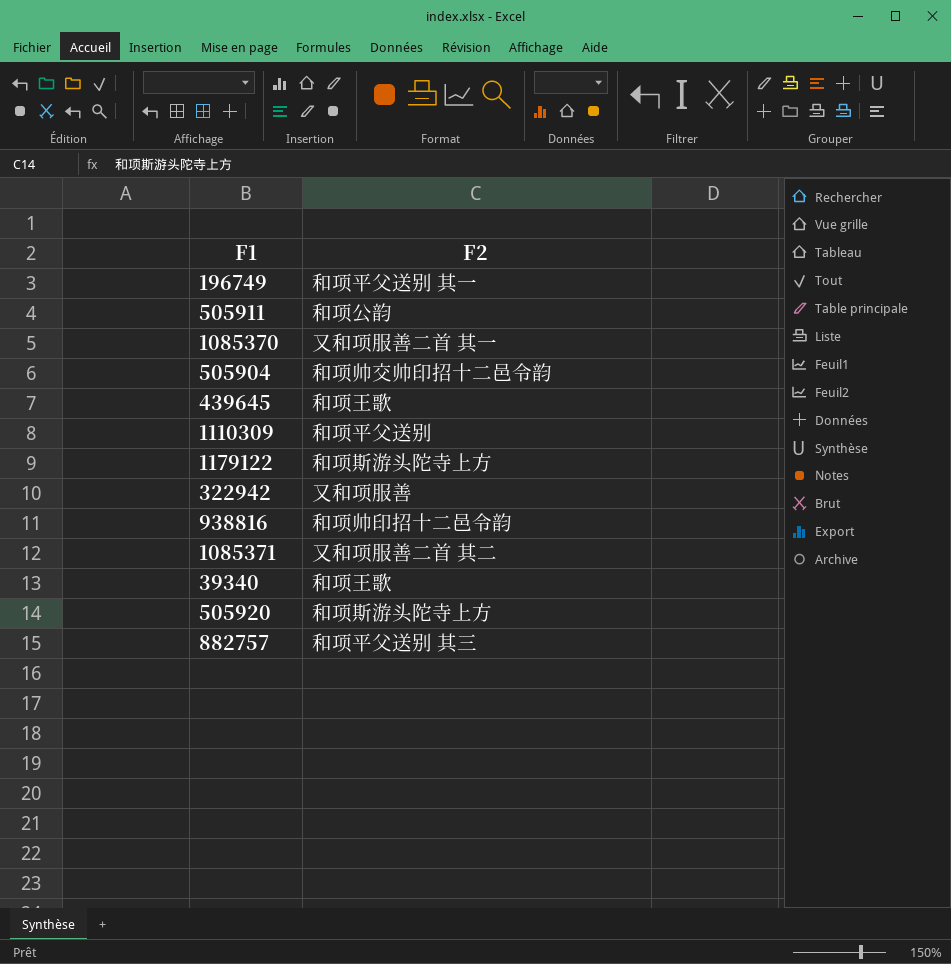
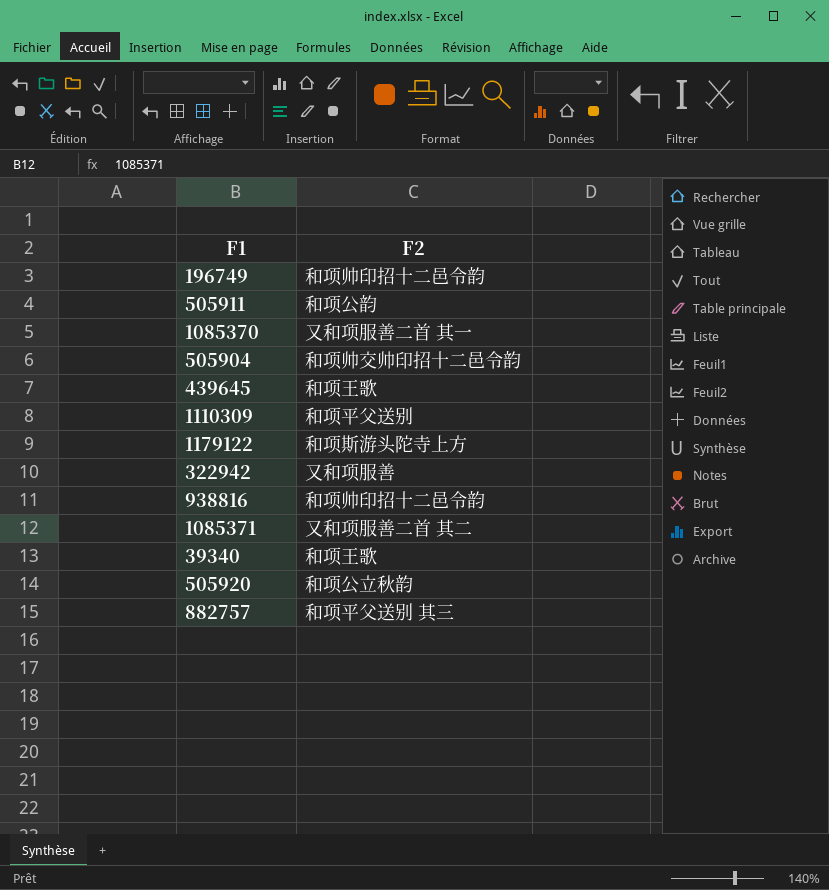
196749 | F2: 和项平父送别 其一 -> 和项帅印招十二邑令韵
505920 | F2: 和项斯游头陀寺上方 -> 和项公立秋韵

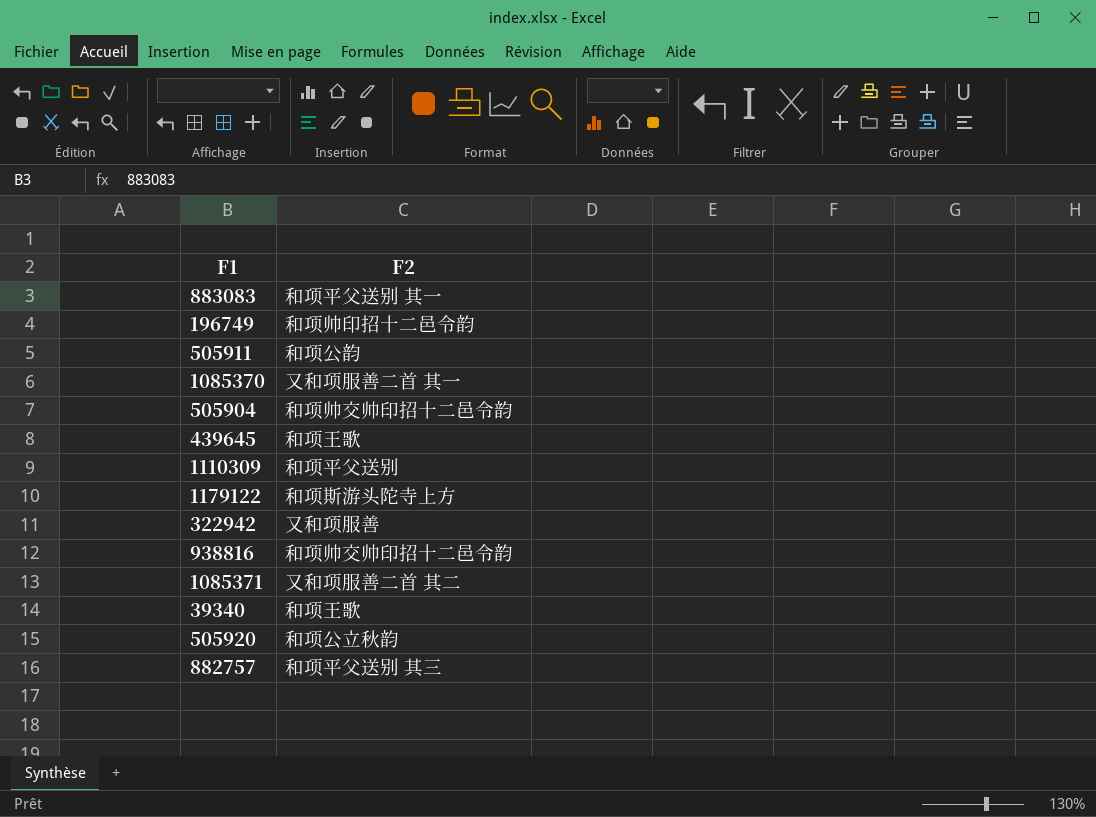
row 883083: none -> 和项平父送别 其一
938816 | F2: 和项帅印招十二邑令韵 -> 和项帅交帅印招十二邑令韵

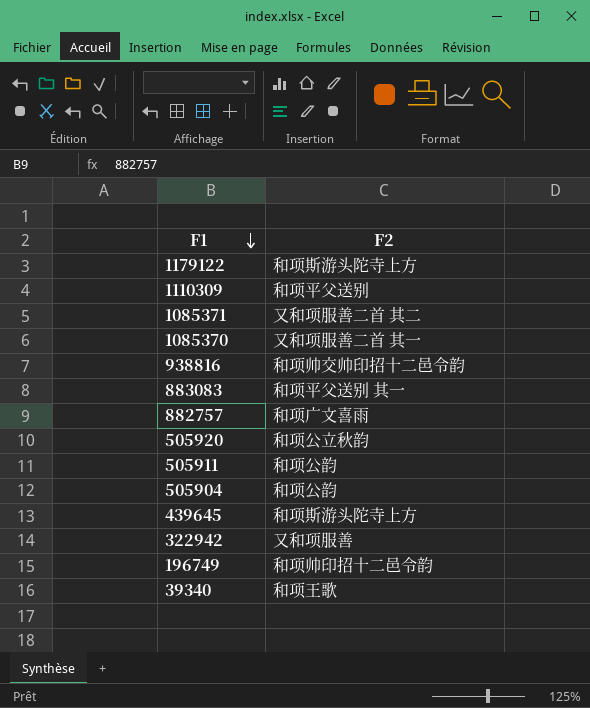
row order: none -> F1 descending
882757 | F2: 和项平父送别 其三 -> 和项广文喜雨
505904 | F2: 和项帅交帅印招十二邑令韵 -> 和项公韵
439645 | F2: 和项王歌 -> 和项斯游头陀寺上方

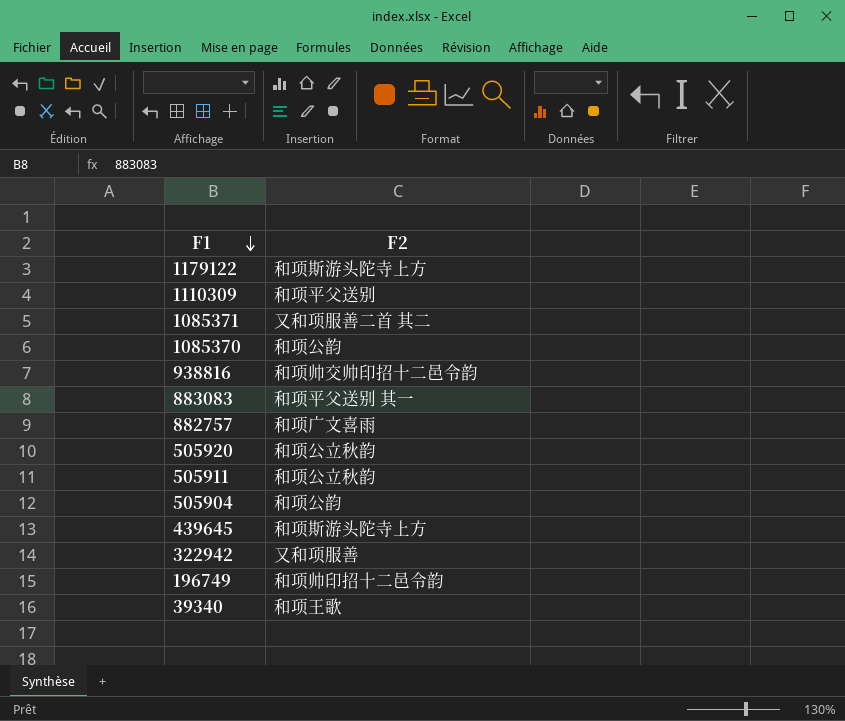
1085370 | F2: 又和项服善二首 其一 -> 和项公韵
505911 | F2: 和项公韵 -> 和项公立秋韵

